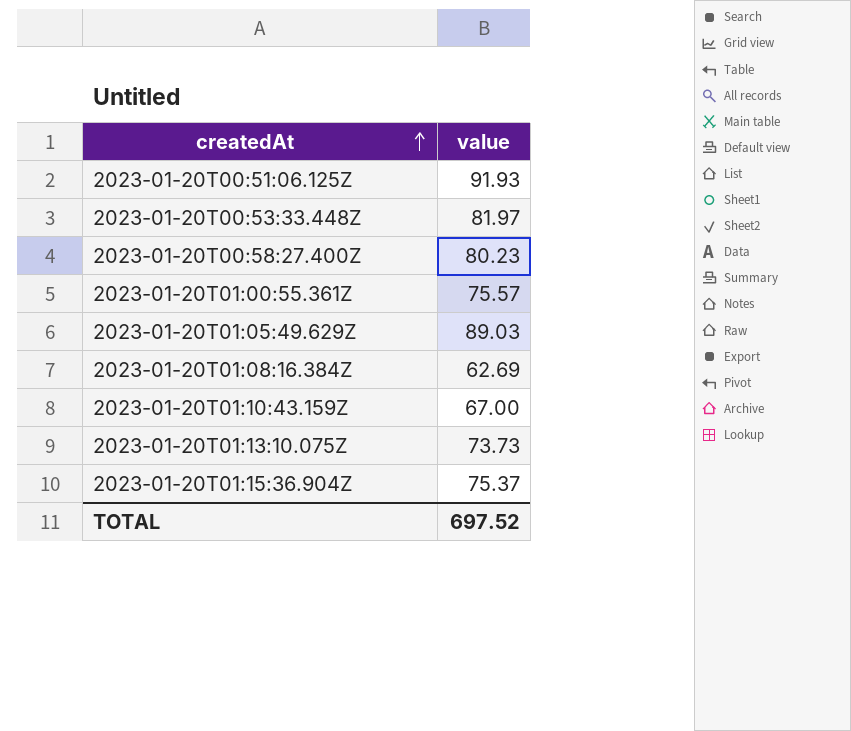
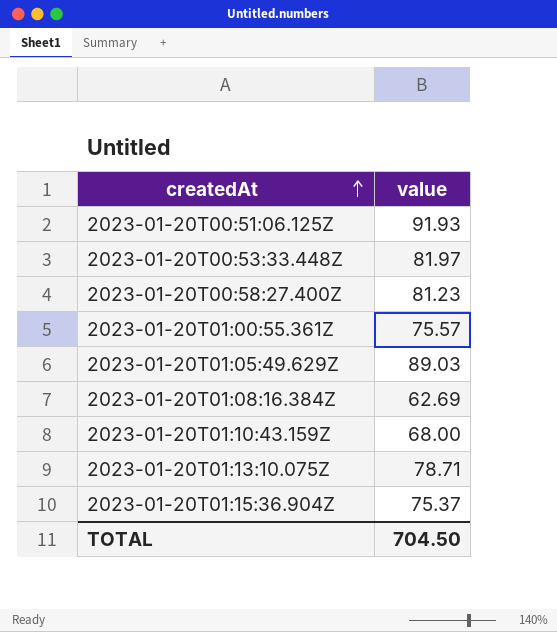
2023-01-20T00:58:27.400Z | value: 80.23 -> 81.23
2023-01-20T01:10:43.159Z | value: 67.00 -> 68.00
2023-01-20T01:13:10.075Z | value: 73.73 -> 78.71
TOTAL | value: 697.52 -> 704.50

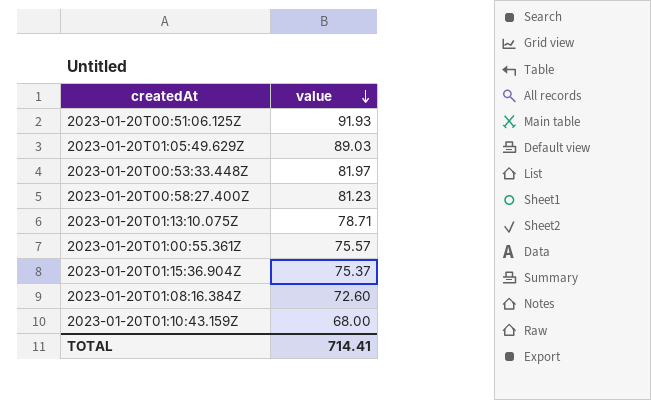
row order: createdAt ascending -> value descending
2023-01-20T01:08:16.384Z | value: 62.69 -> 72.60
TOTAL | value: 704.50 -> 714.41

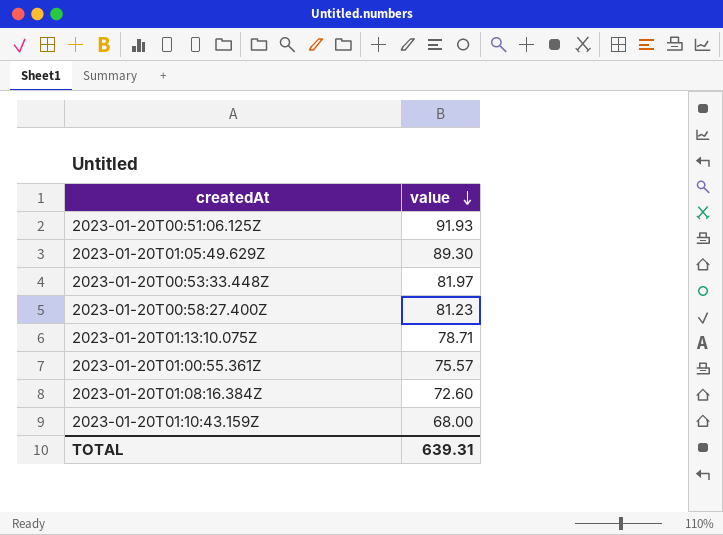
row 2023-01-20T01:15:36.904Z: 75.37 -> none
2023-01-20T01:05:49.629Z | value: 89.03 -> 89.30
TOTAL | value: 714.41 -> 639.31

